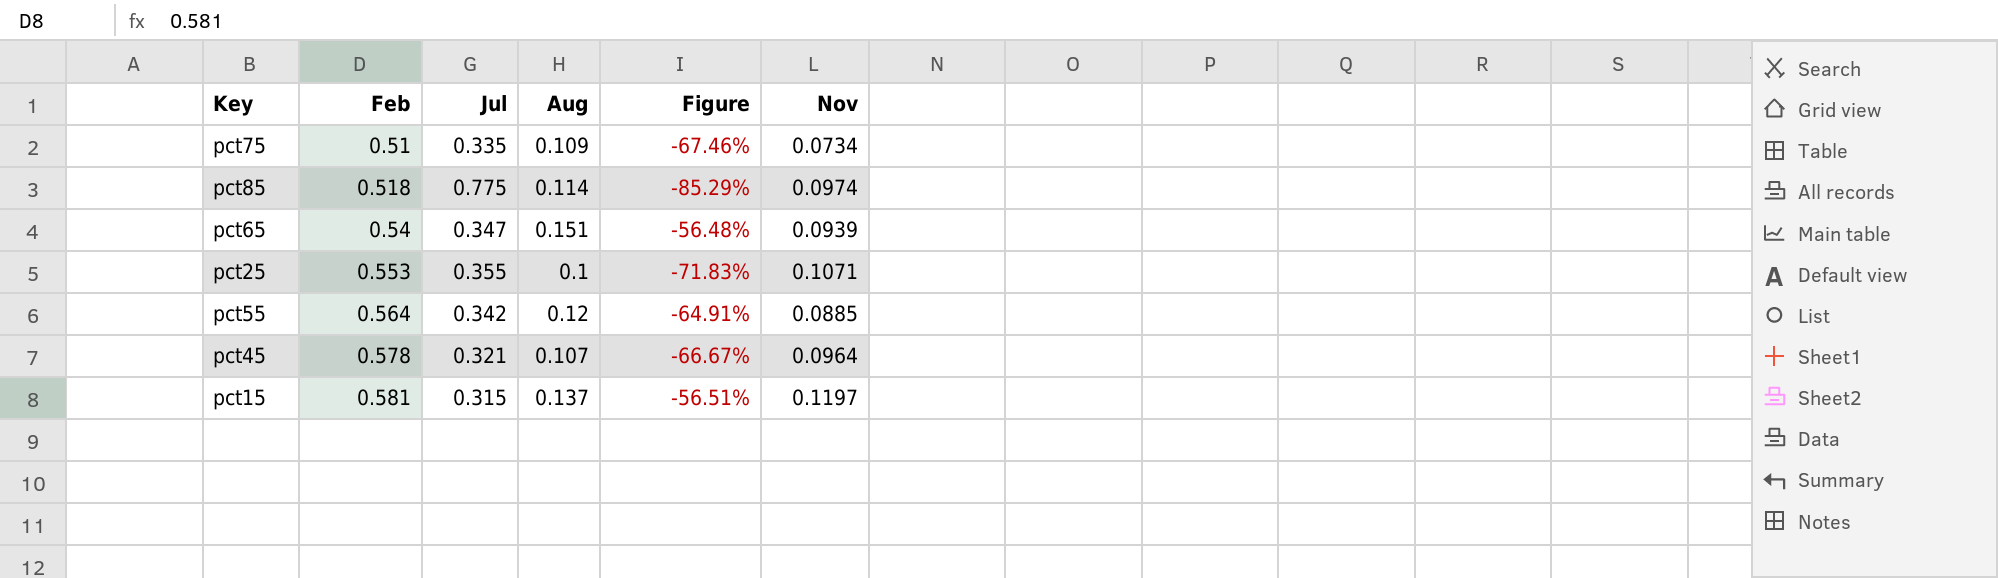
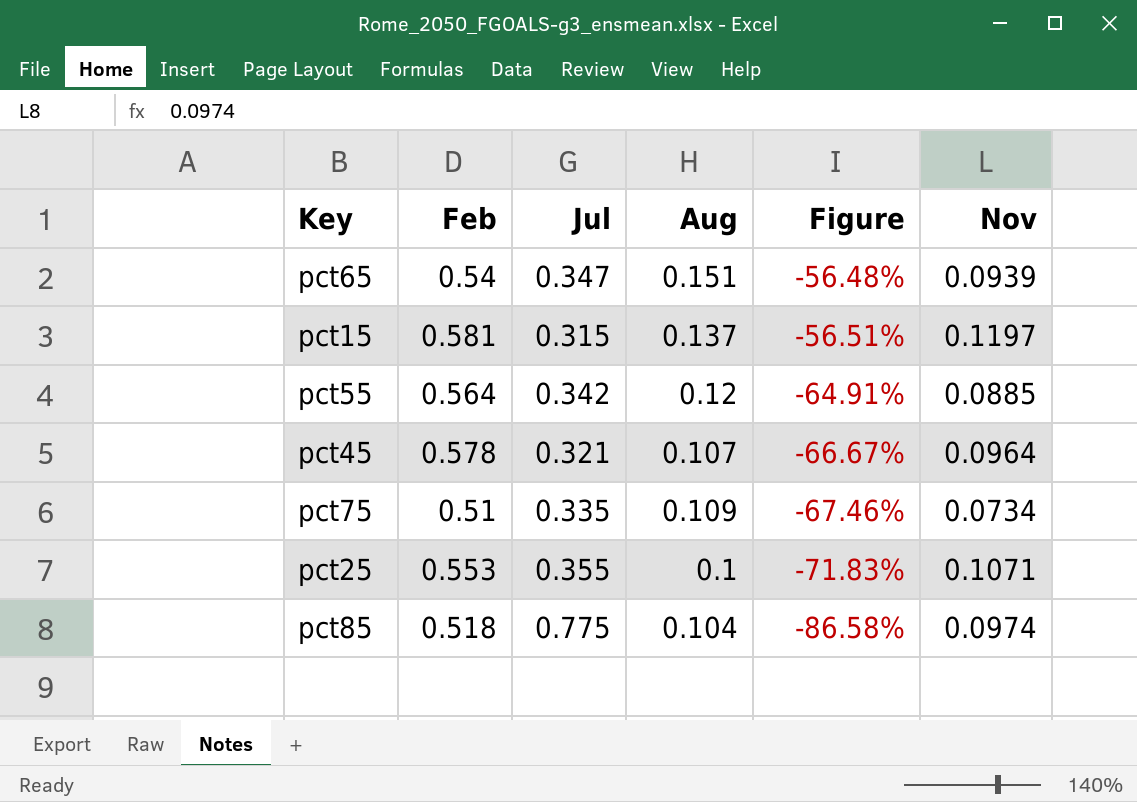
row order: Feb ascending -> Figure descending
pct85 | Aug: 0.114 -> 0.104
pct85 | Figure: -85.29% -> -86.58%

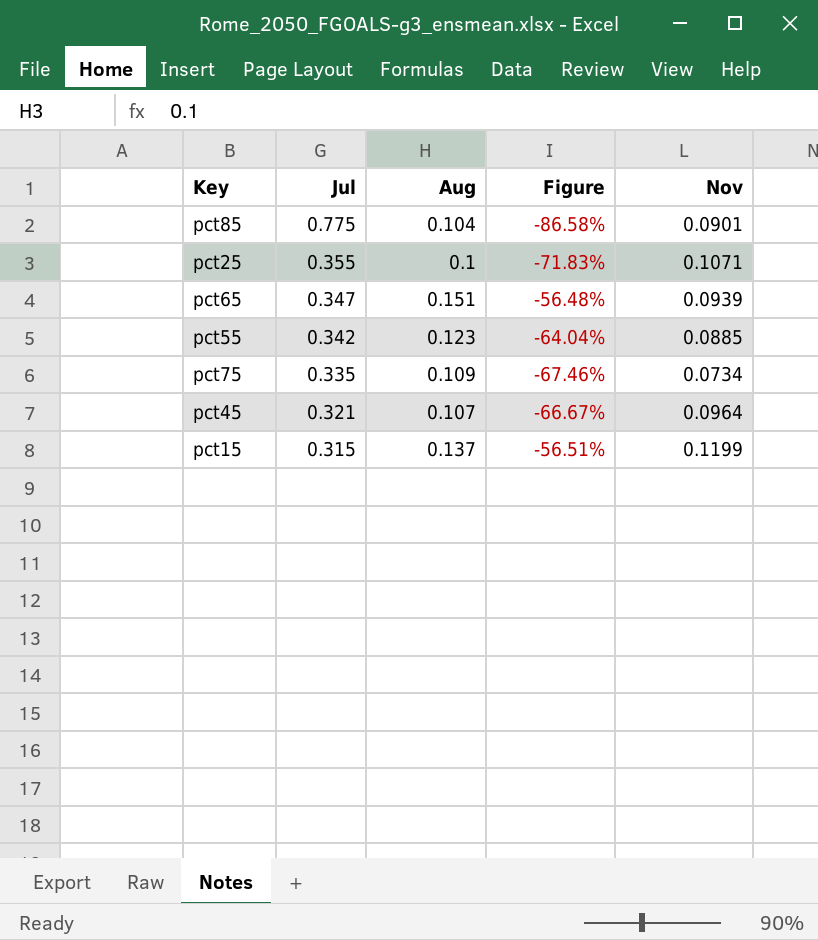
row order: Figure descending -> Jul descending
column Feb | position: 2 -> none
pct85 | Nov: 0.0974 -> 0.0901
pct55 | Aug: 0.12 -> 0.123
pct55 | Figure: -64.91% -> -64.04%
pct15 | Nov: 0.1197 -> 0.1199

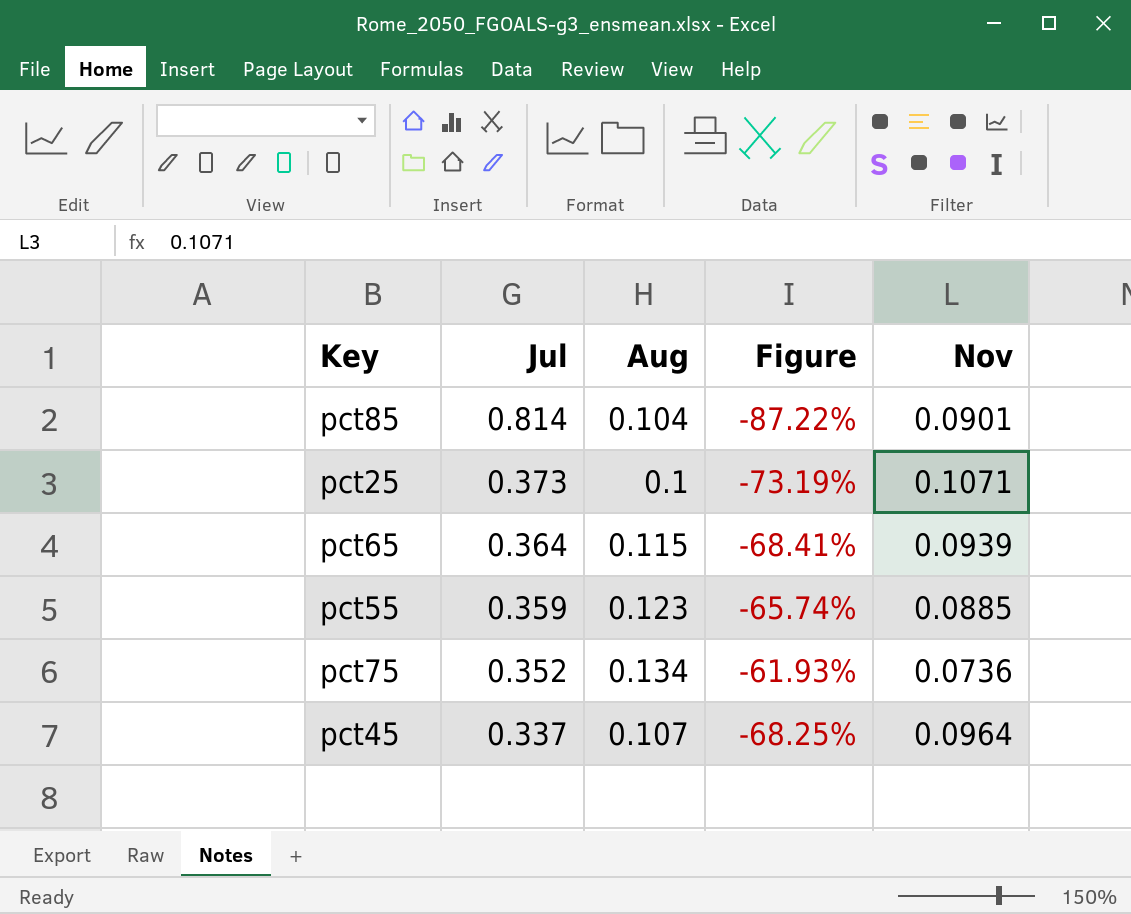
row pct15: 0.315 | 0.137 | -56.51% | 0.1199 -> none
pct85 | Jul: 0.775 -> 0.814
pct85 | Figure: -86.58% -> -87.22%
pct25 | Jul: 0.355 -> 0.373
pct25 | Figure: -71.83% -> -73.19%
pct65 | Jul: 0.347 -> 0.364
pct65 | Aug: 0.151 -> 0.115
pct65 | Figure: -56.48% -> -68.41%
pct55 | Jul: 0.342 -> 0.359
pct55 | Figure: -64.04% -> -65.74%
pct75 | Jul: 0.335 -> 0.352
pct75 | Aug: 0.109 -> 0.134
pct75 | Figure: -67.46% -> -61.93%
pct75 | Nov: 0.0734 -> 0.0736
pct45 | Jul: 0.321 -> 0.337
pct45 | Figure: -66.67% -> -68.25%

